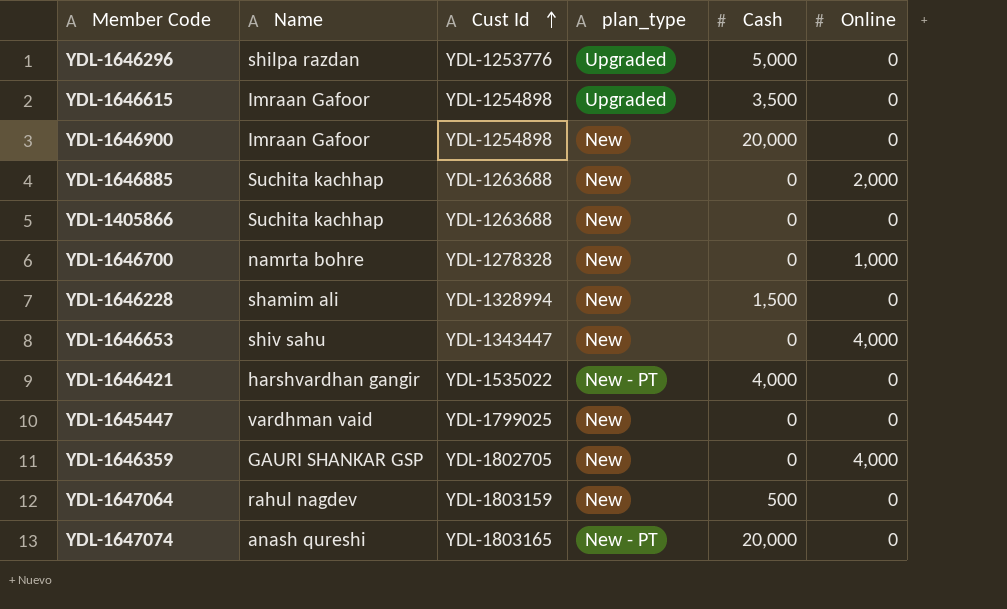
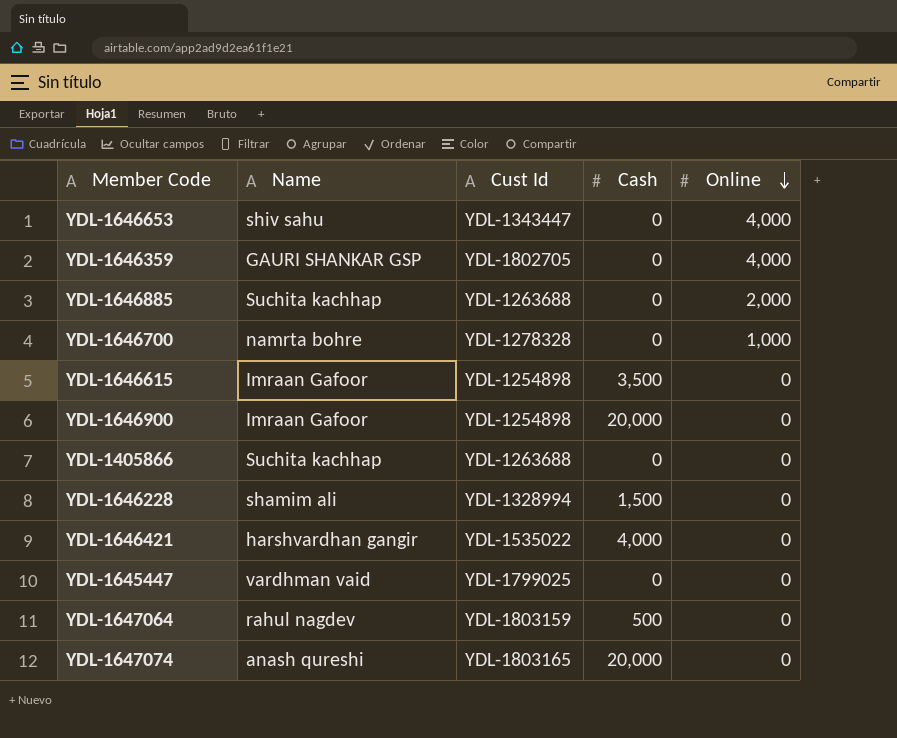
row order: Cust Id ascending -> Online descending
column plan_type | position: 4 -> none
row YDL-1646296: shilpa razdan | YDL-1253776 | Upgraded | 5,000 | 0 -> none

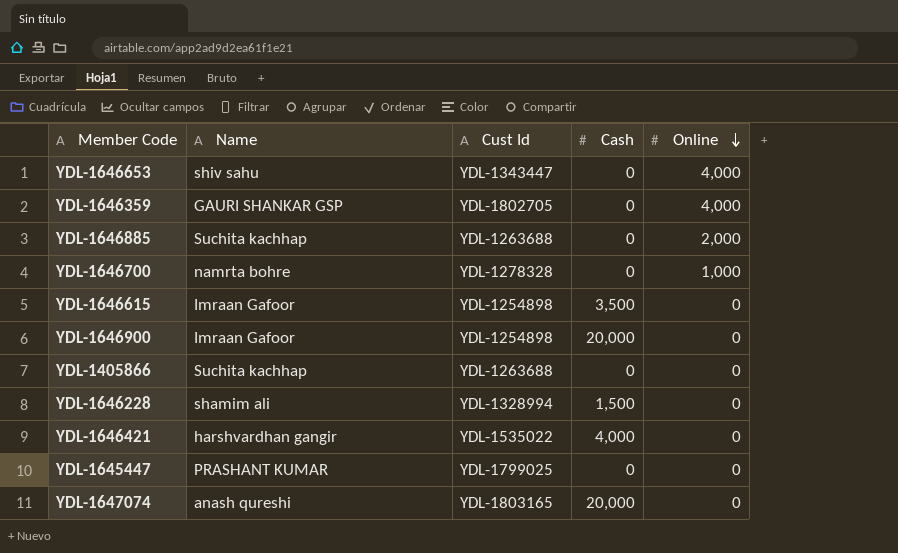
row YDL-1647064: rahul nagdev | YDL-1803159 | 500 | 0 -> none
YDL-1645447 | Name: vardhman vaid -> PRASHANT KUMAR

